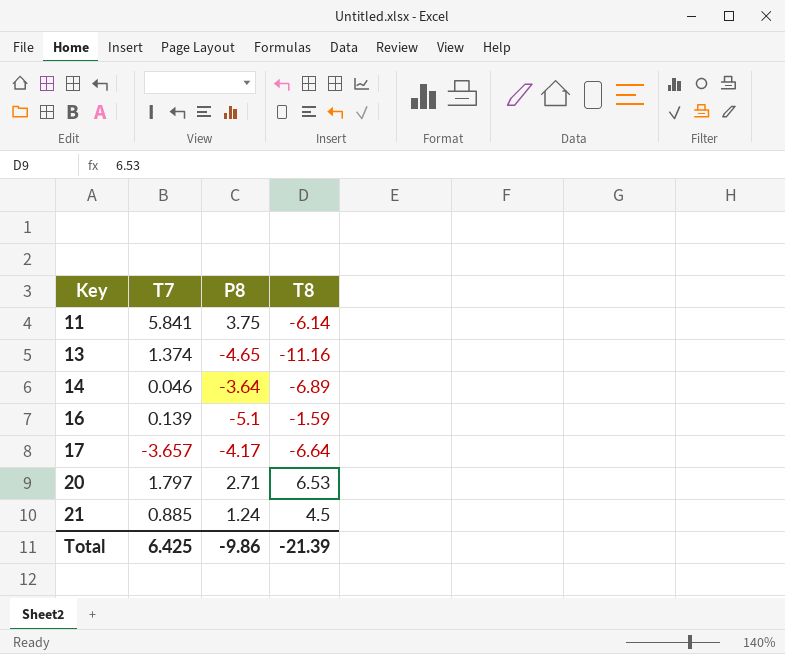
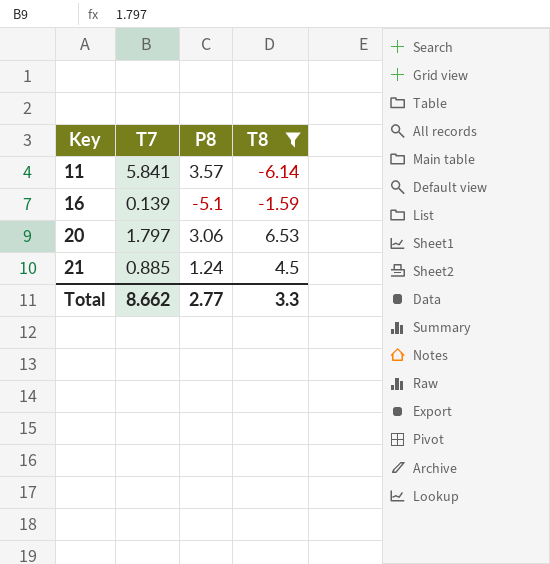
filter: none -> T8 >= -6.14
11 | P8: 3.75 -> 3.57
20 | P8: 2.71 -> 3.06
Total | T7: 6.425 -> 8.662
Total | P8: -9.86 -> 2.77
Total | T8: -21.39 -> 3.3

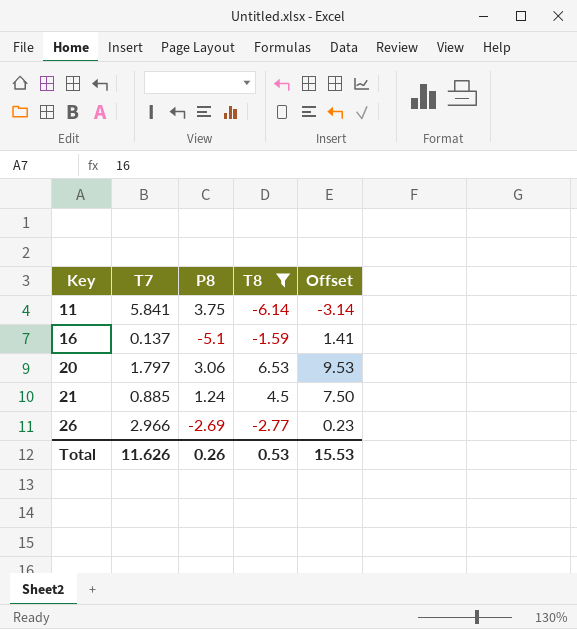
column Offset | formula: none -> [T8] + 3
11 | P8: 3.57 -> 3.75
16 | T7: 0.139 -> 0.137
row 26: none -> 2.966 | -2.69 | -2.77 | 0.23
Total | T7: 8.662 -> 11.626
Total | P8: 2.77 -> 0.26
Total | T8: 3.3 -> 0.53

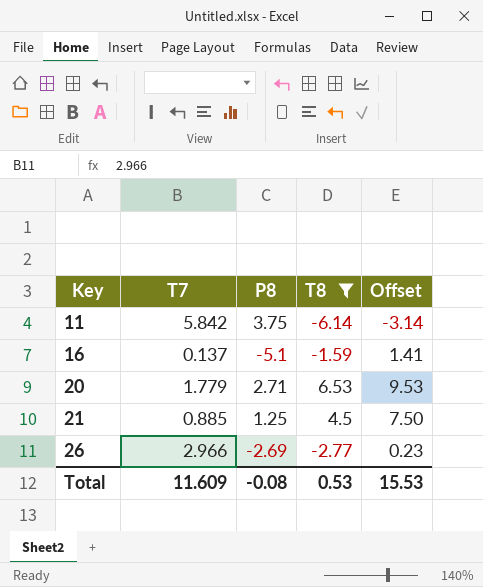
11 | T7: 5.841 -> 5.842
20 | T7: 1.797 -> 1.779
20 | P8: 3.06 -> 2.71
21 | P8: 1.24 -> 1.25
Total | T7: 11.626 -> 11.609
Total | P8: 0.26 -> -0.08

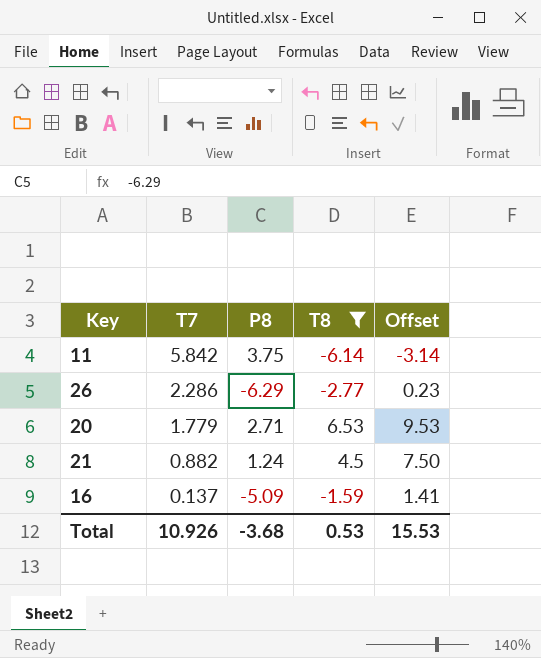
row order: Key ascending -> T7 descending
26 | T7: 2.966 -> 2.286
26 | P8: -2.69 -> -6.29
21 | T7: 0.885 -> 0.882
21 | P8: 1.25 -> 1.24
16 | P8: -5.1 -> -5.09
Total | T7: 11.609 -> 10.926
Total | P8: -0.08 -> -3.68

